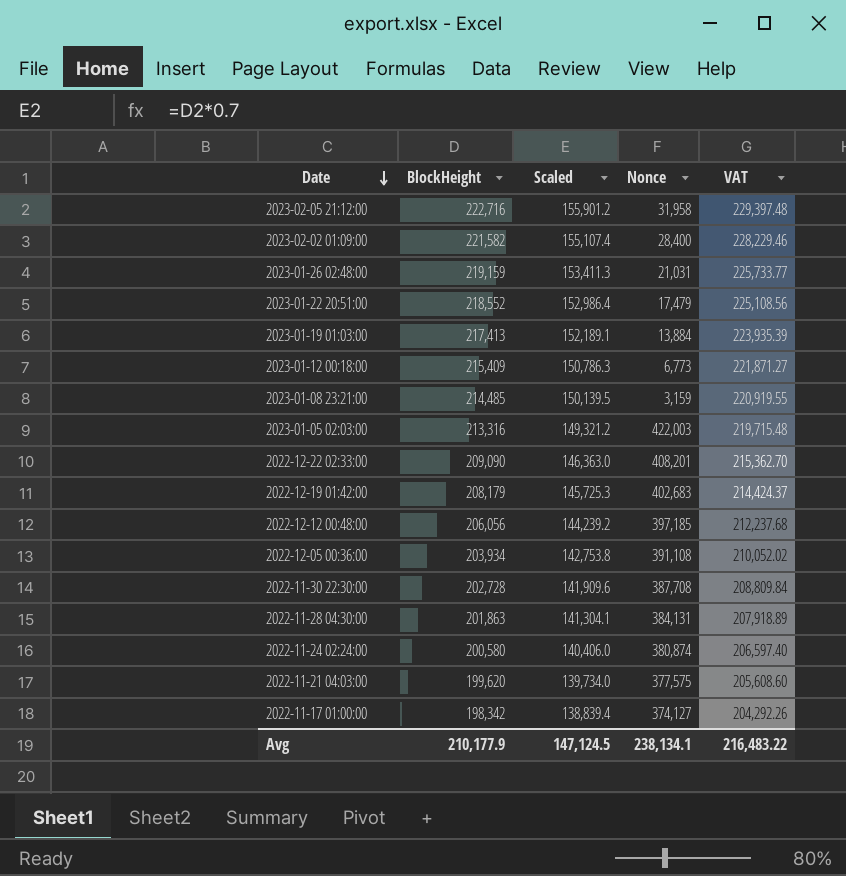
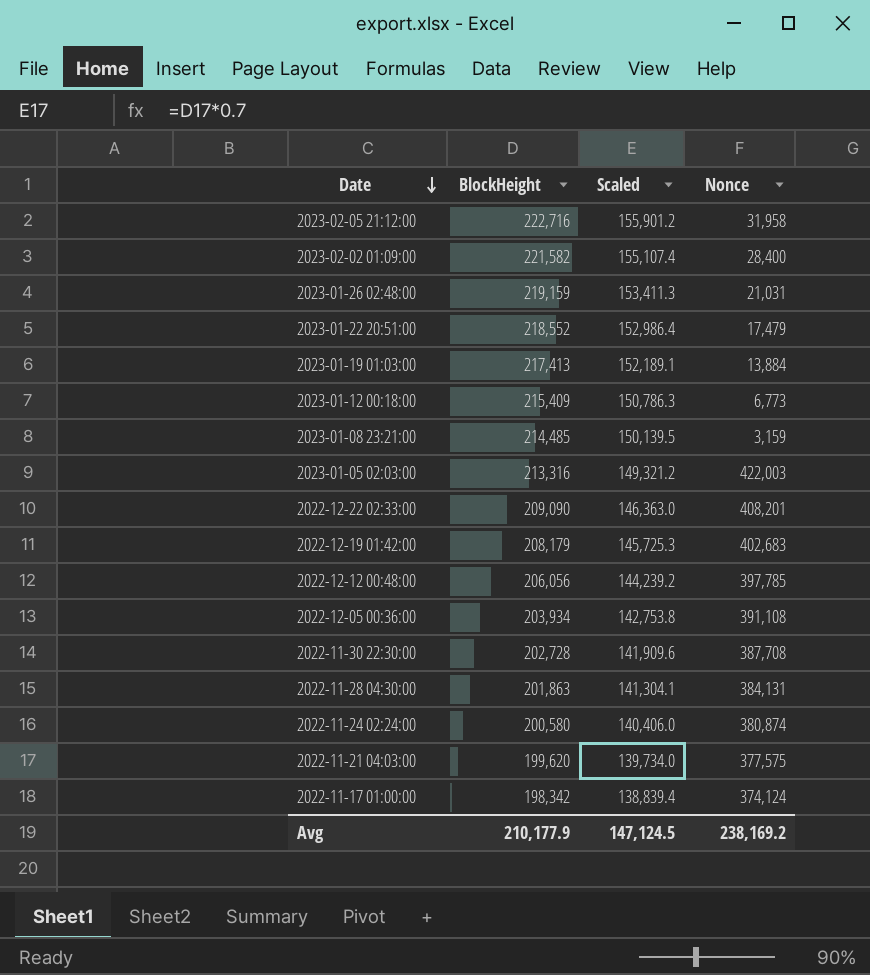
column VAT | formula: [BlockHeight] * 1.03 -> none
2022-12-12 00:48:00 | Nonce: 397,185 -> 397,785
2022-11-17 01:00:00 | Nonce: 374,127 -> 374,124
Avg | Nonce: 238,134.1 -> 238,169.2

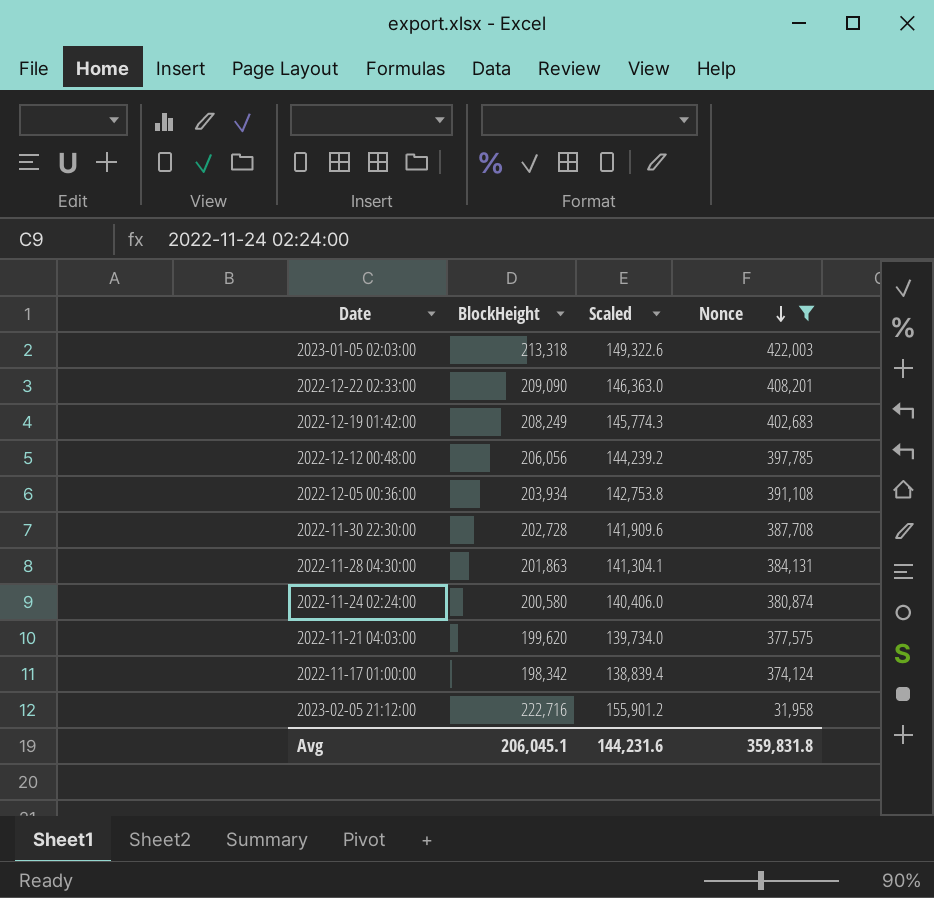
filter: none -> Nonce >= 31,958
row order: Date descending -> Nonce descending
2023-01-05 02:03:00 | BlockHeight: 213,316 -> 213,318
2023-01-05 02:03:00 | Scaled: 149,321.2 -> 149,322.6
2022-12-19 01:42:00 | BlockHeight: 208,179 -> 208,249
2022-12-19 01:42:00 | Scaled: 145,725.3 -> 145,774.3
Avg | BlockHeight: 210,177.9 -> 206,045.1
Avg | Scaled: 147,124.5 -> 144,231.6
Avg | Nonce: 238,169.2 -> 359,831.8

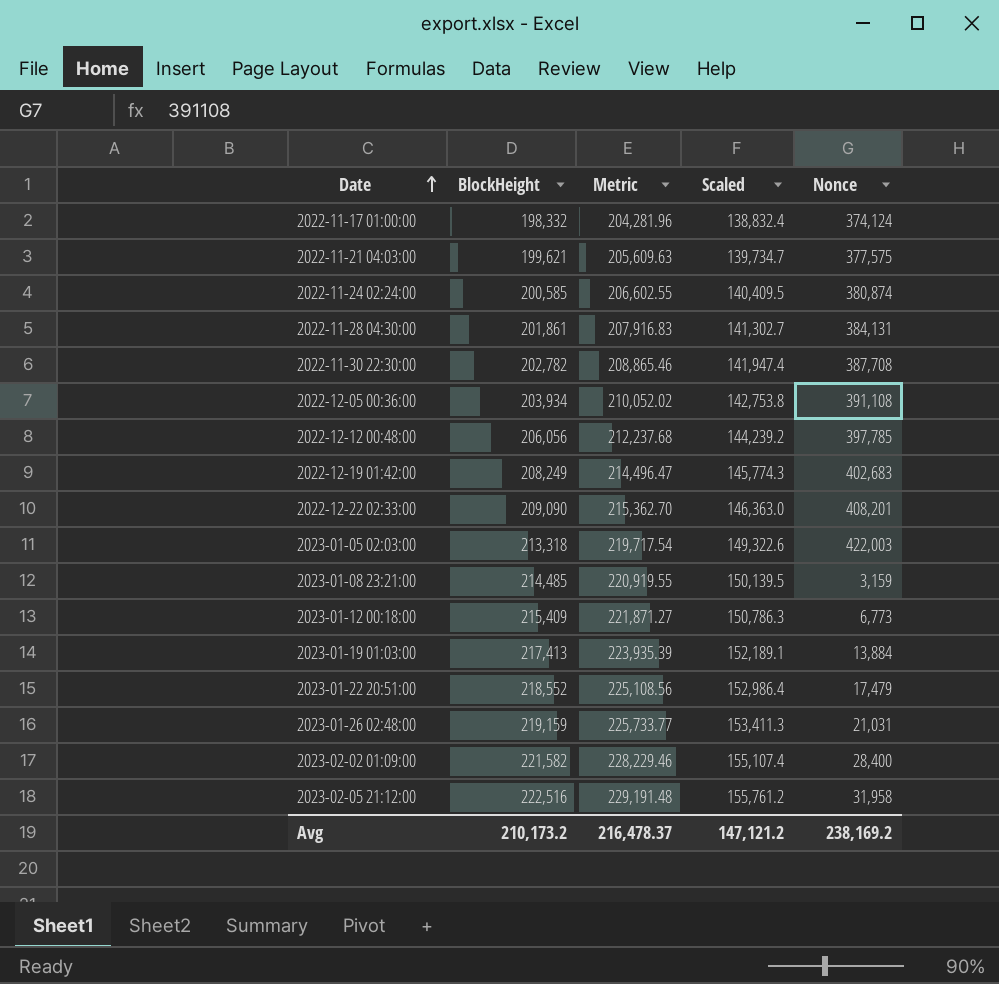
filter: Nonce >= 31,958 -> none
row order: Nonce descending -> Date ascending
column Metric | formula: none -> [BlockHeight] * 1.03
2022-11-17 01:00:00 | BlockHeight: 198,342 -> 198,332
2022-11-17 01:00:00 | Scaled: 138,839.4 -> 138,832.4
2022-11-21 04:03:00 | BlockHeight: 199,620 -> 199,621
2022-11-21 04:03:00 | Scaled: 139,734.0 -> 139,734.7
2022-11-24 02:24:00 | BlockHeight: 200,580 -> 200,585
2022-11-24 02:24:00 | Scaled: 140,406.0 -> 140,409.5
2022-11-28 04:30:00 | BlockHeight: 201,863 -> 201,861
2022-11-28 04:30:00 | Scaled: 141,304.1 -> 141,302.7
2022-11-30 22:30:00 | BlockHeight: 202,728 -> 202,782
2022-11-30 22:30:00 | Scaled: 141,909.6 -> 141,947.4
2023-02-05 21:12:00 | BlockHeight: 222,716 -> 222,516
2023-02-05 21:12:00 | Scaled: 155,901.2 -> 155,761.2
Avg | BlockHeight: 206,045.1 -> 210,173.2
Avg | Scaled: 144,231.6 -> 147,121.2
Avg | Nonce: 359,831.8 -> 238,169.2

